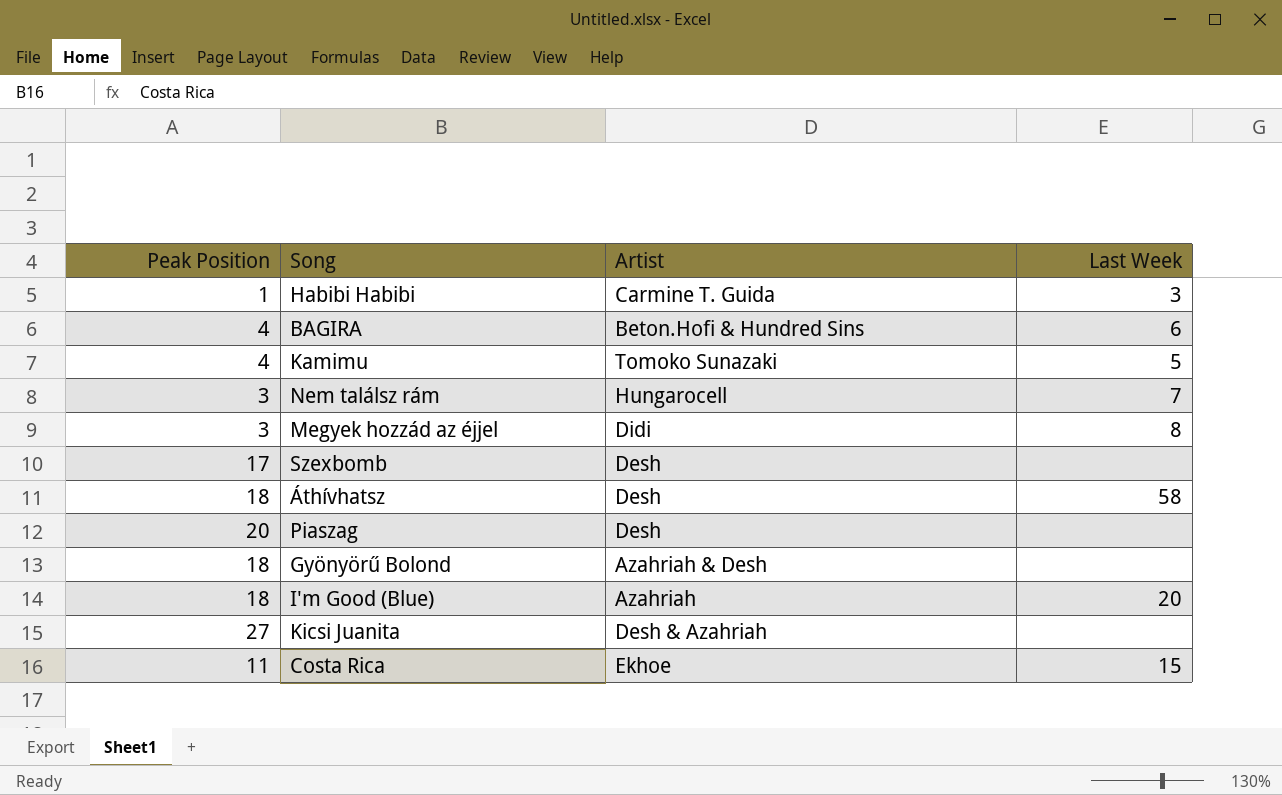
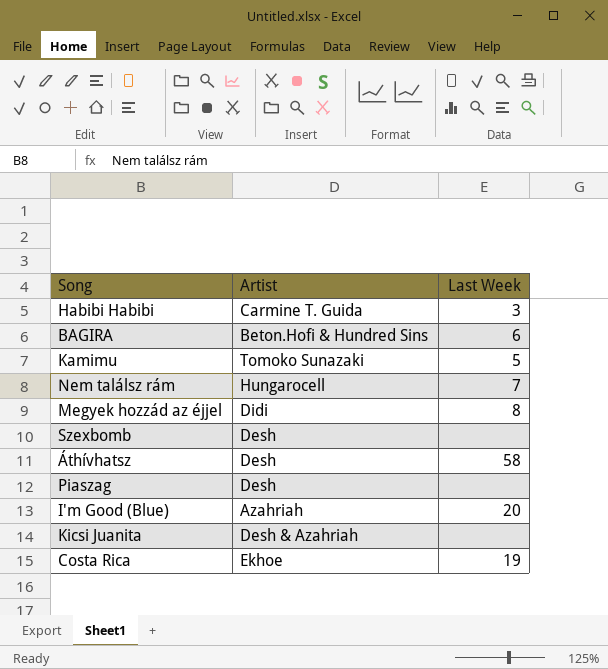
column Peak Position | position: 1 -> none
row Gyönyörű Bolond: 18 | Azahriah & Desh | none -> none
Costa Rica | Last Week: 15 -> 19

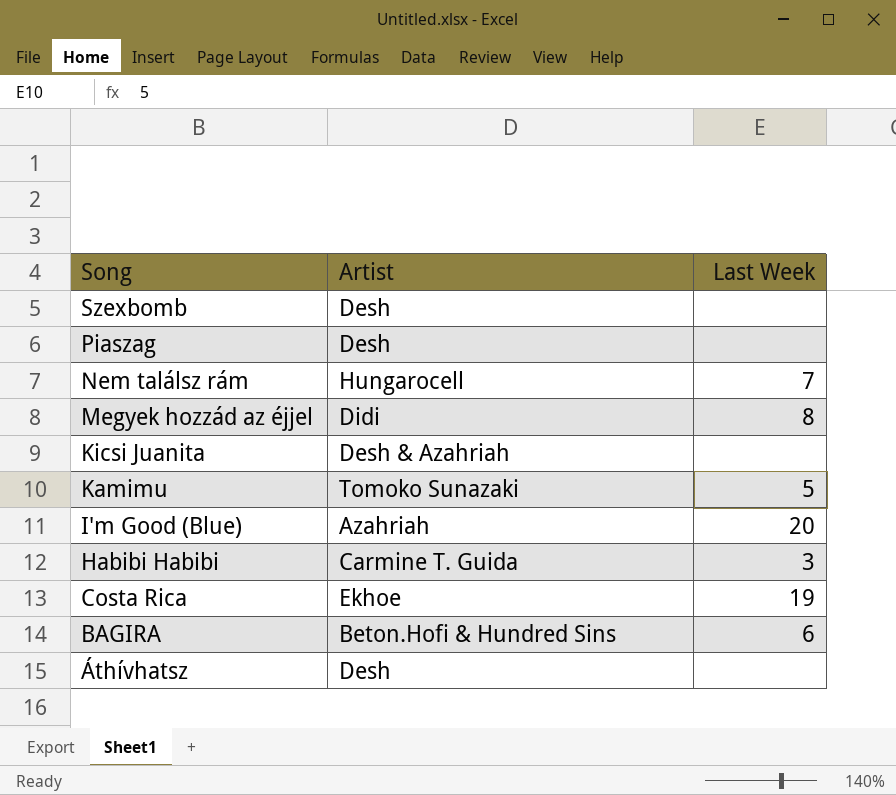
row order: none -> Song descending
Áthívhatsz | Last Week: 58 -> none

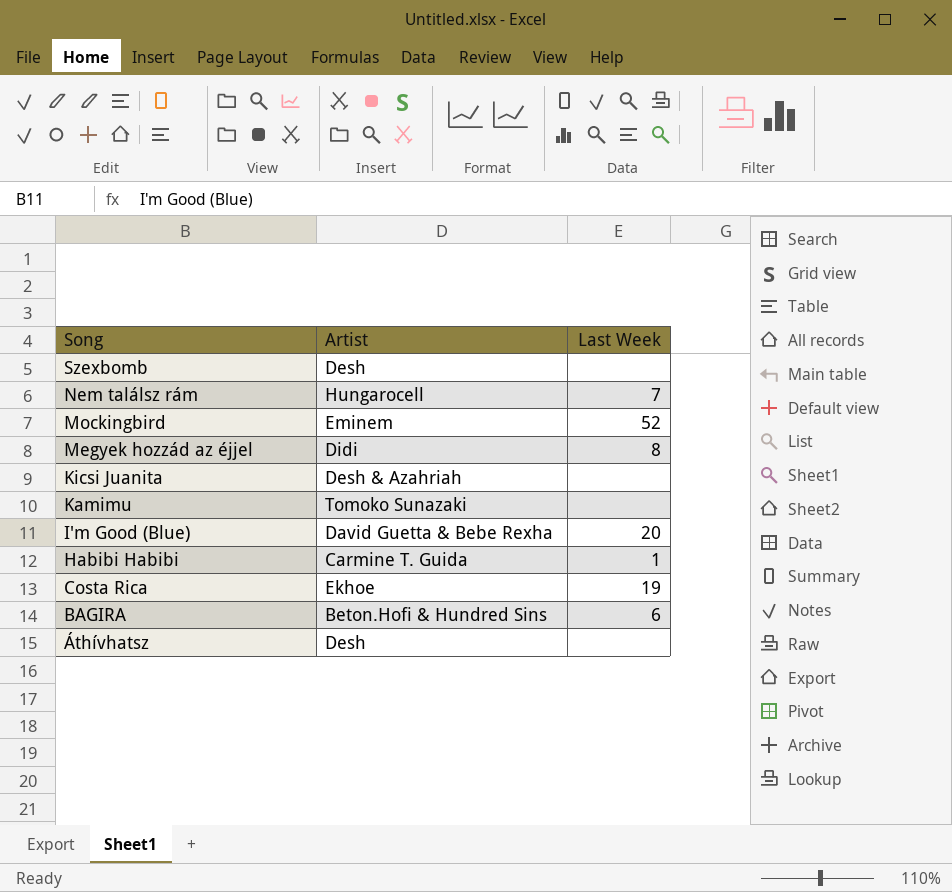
row Piaszag: Desh | none -> none
row Mockingbird: none -> Eminem | 52
Kamimu | Last Week: 5 -> none
I'm Good (Blue) | Artist: Azahriah -> David Guetta & Bebe Rexha
Habibi Habibi | Last Week: 3 -> 1

